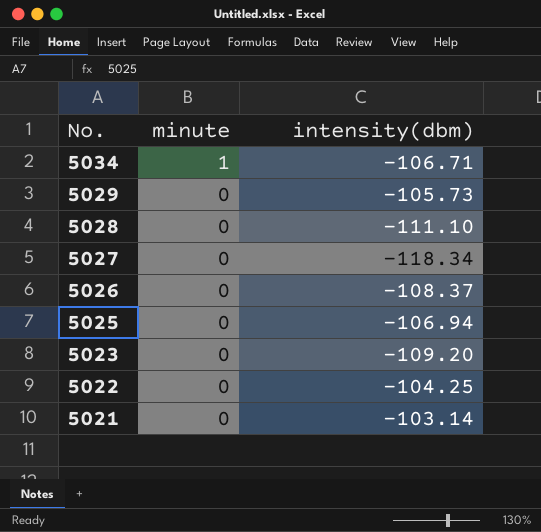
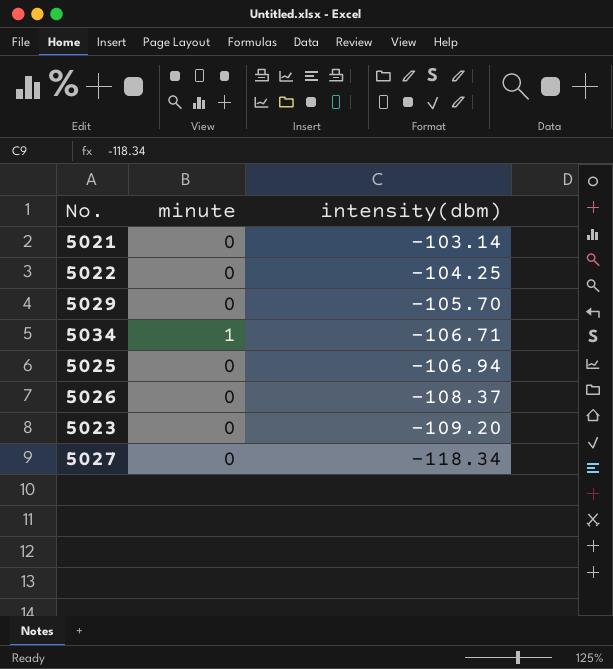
row order: No. descending -> intensity(dbm) descending
row 5028: 0 | -111.10 -> none
5029 | intensity(dbm): -105.73 -> -105.70

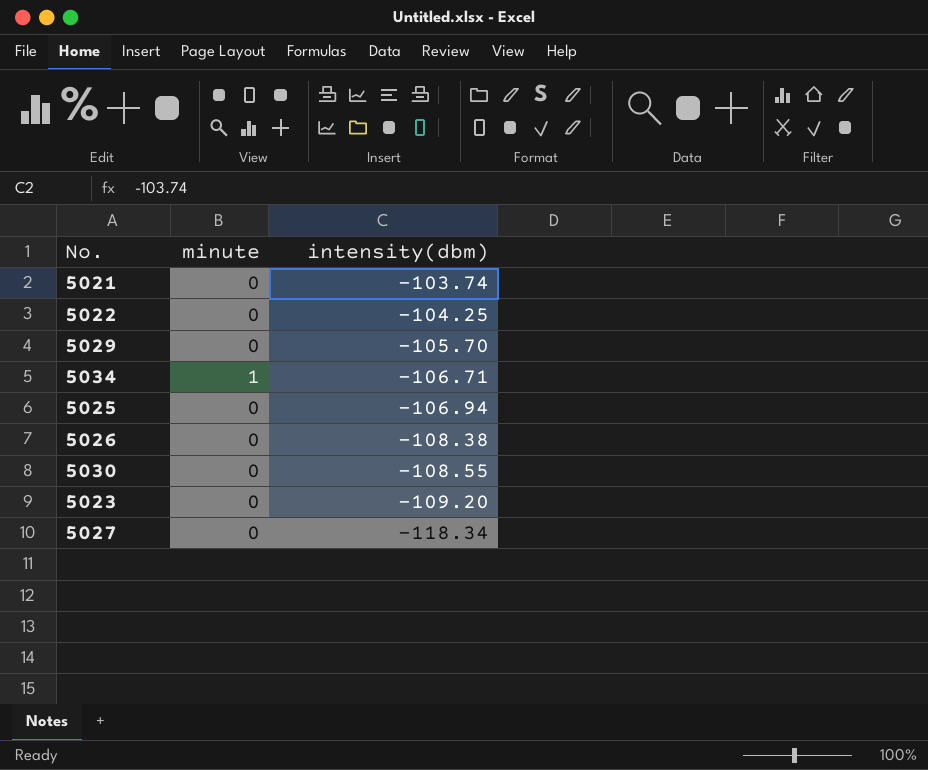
5021 | intensity(dbm): -103.14 -> -103.74
5026 | intensity(dbm): -108.37 -> -108.38
row 5030: none -> 0 | -108.55

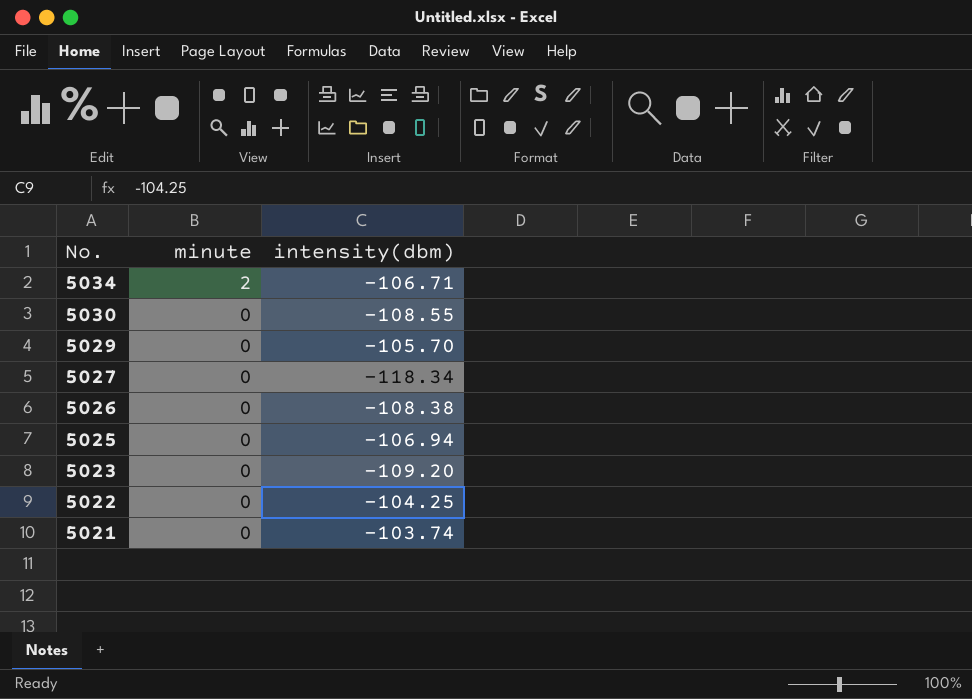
row order: intensity(dbm) descending -> No. descending
5034 | minute: 1 -> 2

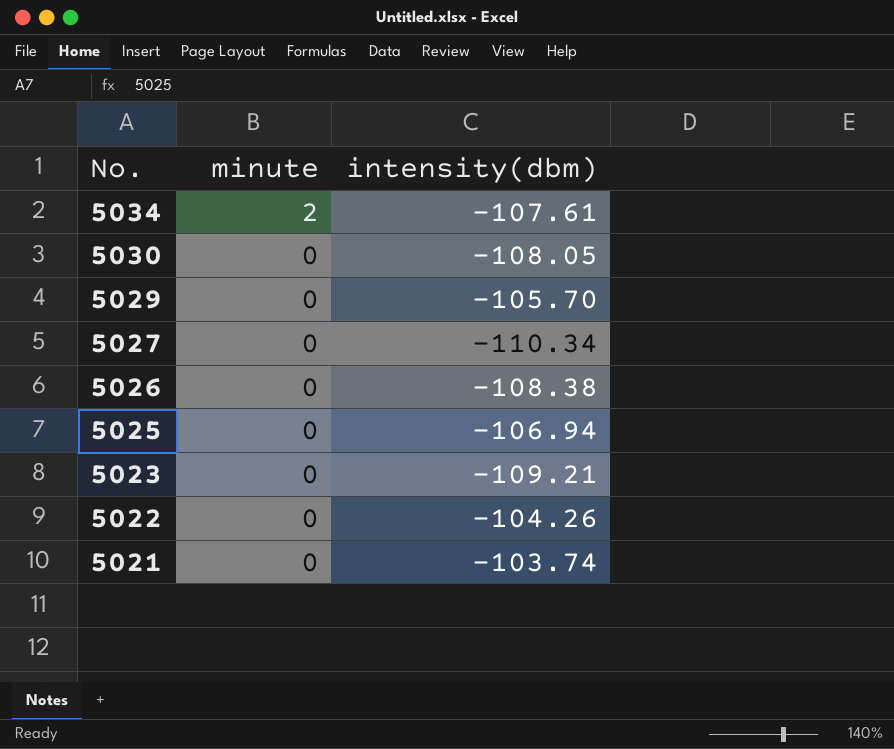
5034 | intensity(dbm): -106.71 -> -107.61
5030 | intensity(dbm): -108.55 -> -108.05
5027 | intensity(dbm): -118.34 -> -110.34
5023 | intensity(dbm): -109.20 -> -109.21
5022 | intensity(dbm): -104.25 -> -104.26

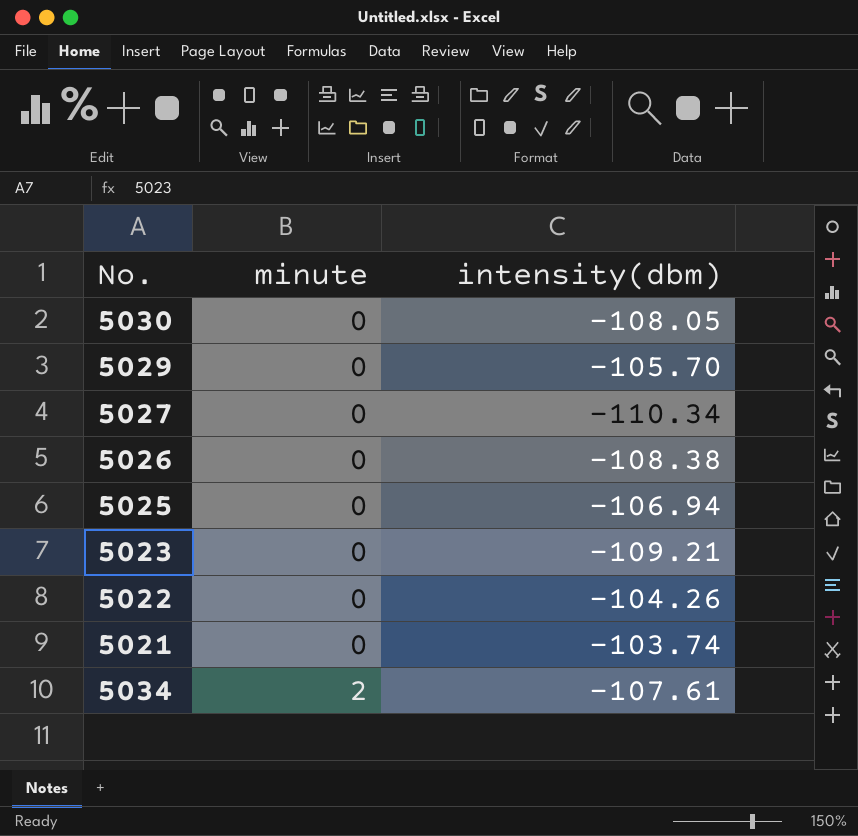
row order: No. descending -> minute ascending

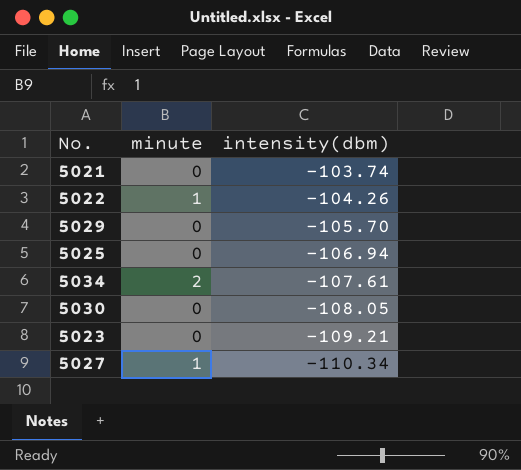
row order: minute ascending -> intensity(dbm) descending
row 5026: 0 | -108.38 -> none
5022 | minute: 0 -> 1
5027 | minute: 0 -> 1

